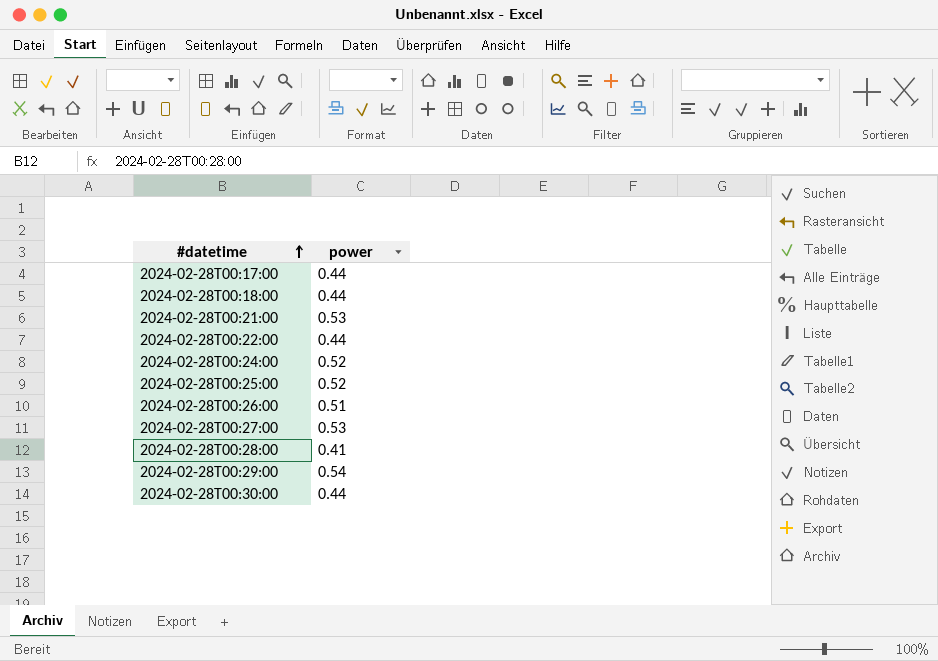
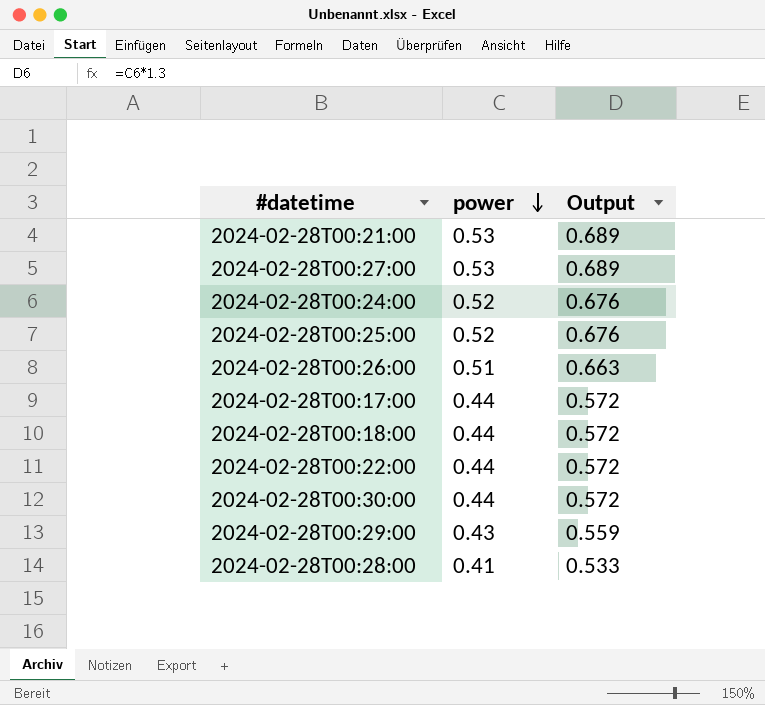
row order: #datetime ascending -> power descending
column Output | formula: none -> [power] * 1.3
2024-02-28T00:29:00 | power: 0.54 -> 0.43

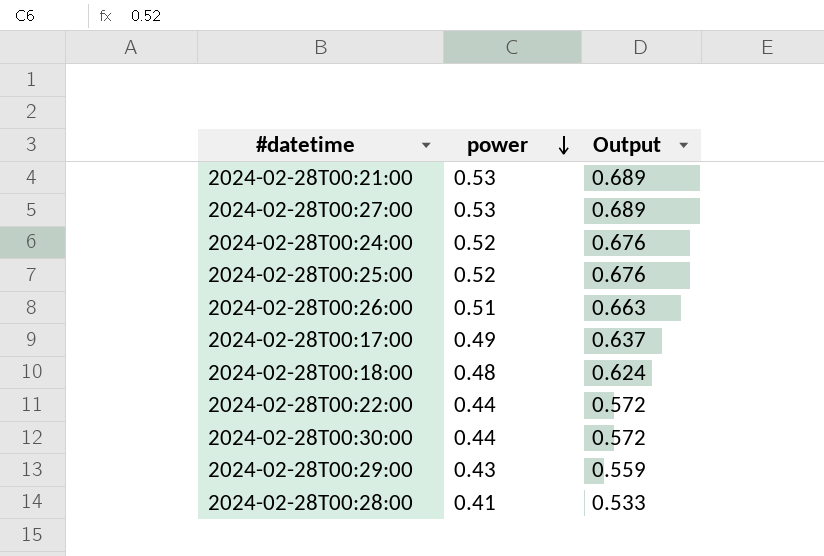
2024-02-28T00:17:00 | power: 0.44 -> 0.49
2024-02-28T00:17:00 | Output: 0.572 -> 0.637
2024-02-28T00:18:00 | power: 0.44 -> 0.48
2024-02-28T00:18:00 | Output: 0.572 -> 0.624

